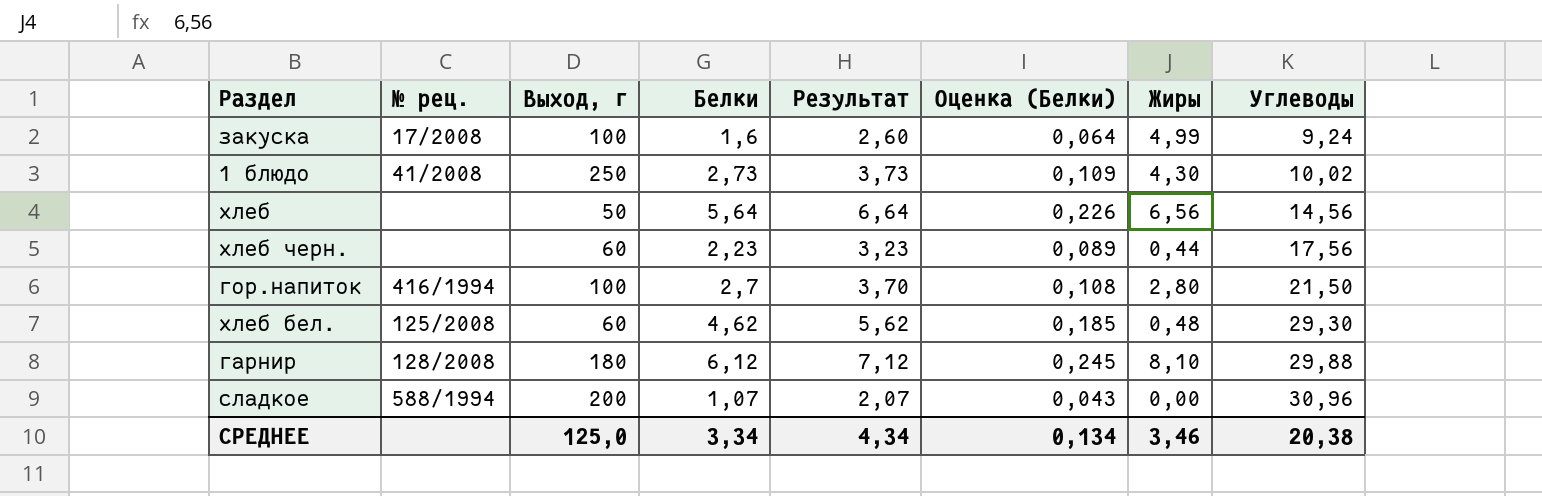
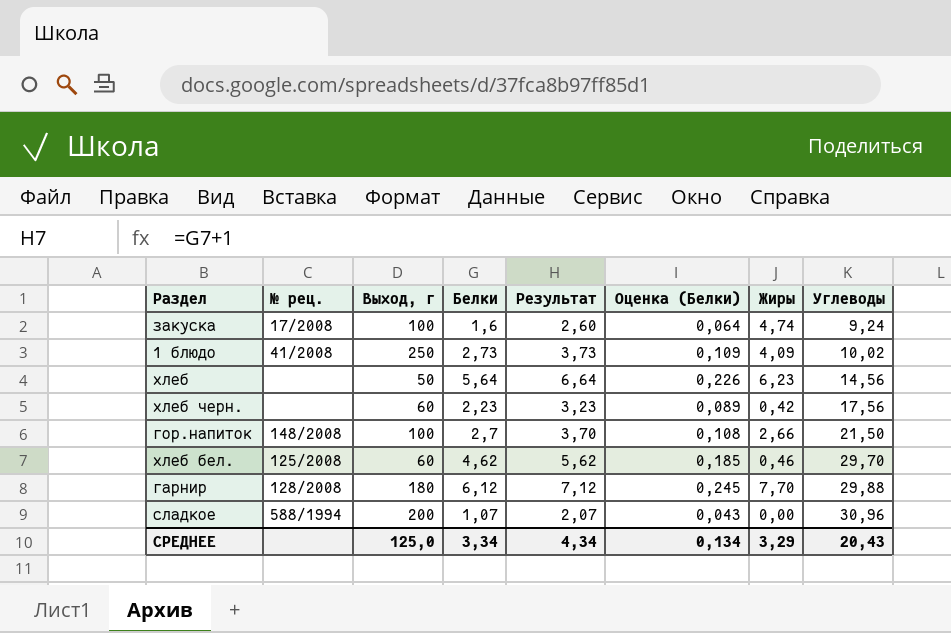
закуска | Жиры: 4,99 -> 4,74
1 блюдо | Жиры: 4,30 -> 4,09
хлеб | Жиры: 6,56 -> 6,23
хлеб черн. | Жиры: 0,44 -> 0,42
гор.напиток | № рец.: 416/1994 -> 148/2008
гор.напиток | Жиры: 2,80 -> 2,66
хлеб бел. | Жиры: 0,48 -> 0,46
хлеб бел. | Углеводы: 29,30 -> 29,70
гарнир | Жиры: 8,10 -> 7,70
СРЕДНЕЕ | Жиры: 3,46 -> 3,29
СРЕДНЕЕ | Углеводы: 20,38 -> 20,43

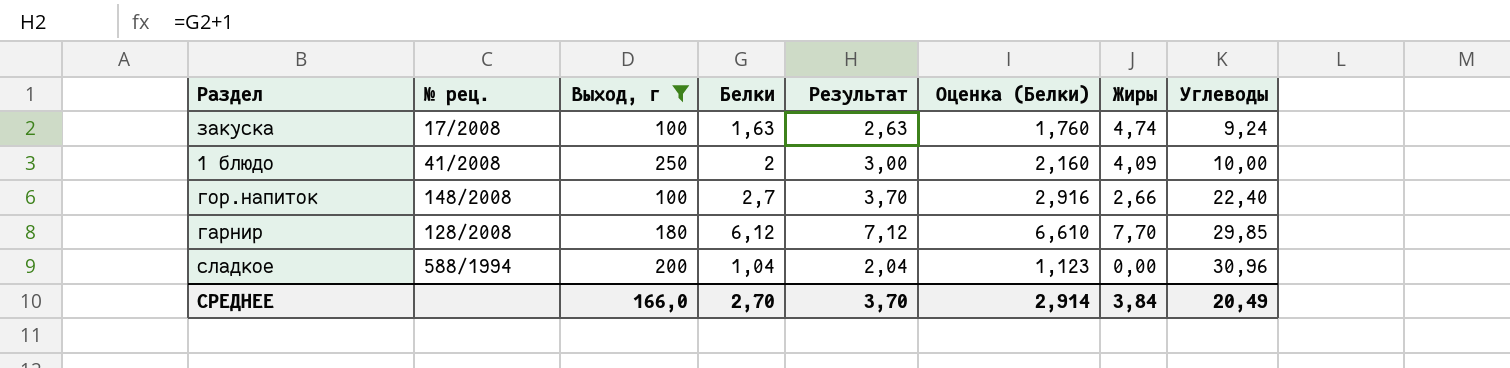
filter: none -> Выход, г >= 100
column Оценка (Белки) | formula: [Белки] * 0,04 -> [Белки] * 1,08
закуска | Белки: 1,6 -> 1,63
закуска | Результат: 2,60 -> 2,63
1 блюдо | Белки: 2,73 -> 2
1 блюдо | Результат: 3,73 -> 3,00
1 блюдо | Углеводы: 10,02 -> 10,00
гор.напиток | Углеводы: 21,50 -> 22,40
гарнир | Углеводы: 29,88 -> 29,85
сладкое | Белки: 1,07 -> 1,04
сладкое | Результат: 2,07 -> 2,04
СРЕДНЕЕ | Выход, г: 125,0 -> 166,0
СРЕДНЕЕ | Белки: 3,34 -> 2,70
СРЕДНЕЕ | Результат: 4,34 -> 3,70
СРЕДНЕЕ | Оценка (Белки): 0,134 -> 2,914
СРЕДНЕЕ | Жиры: 3,29 -> 3,84
СРЕДНЕЕ | Углеводы: 20,43 -> 20,49

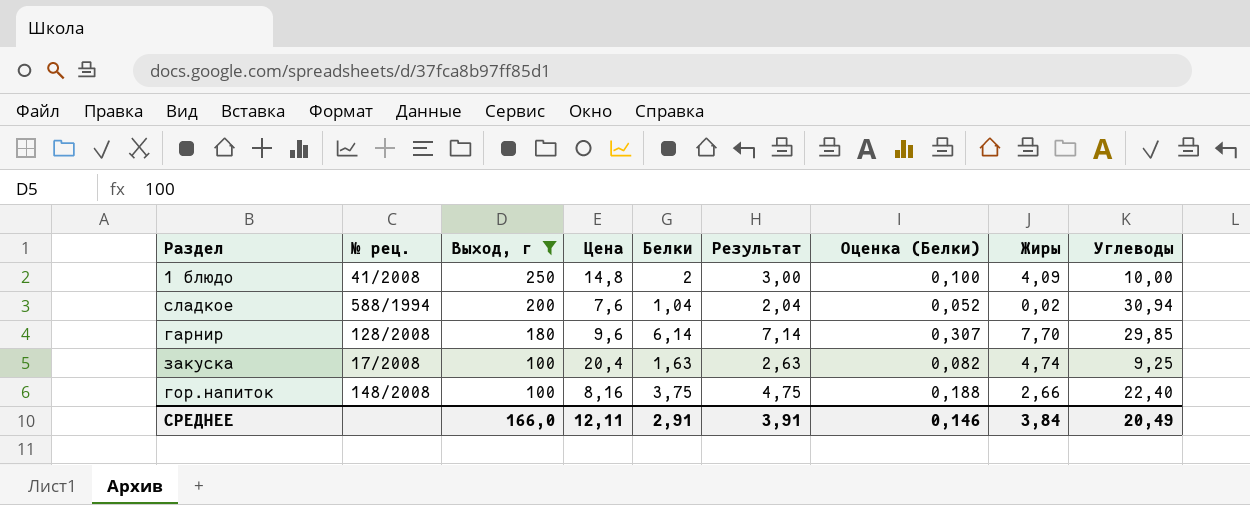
row order: Углеводы ascending -> Выход, г descending
column Цена | position: none -> 4
column Оценка (Белки) | formula: [Белки] * 1,08 -> [Белки] * 0,05
сладкое | Жиры: 0,00 -> 0,02
сладкое | Углеводы: 30,96 -> 30,94
гарнир | Белки: 6,12 -> 6,14
гарнир | Результат: 7,12 -> 7,14
закуска | Углеводы: 9,24 -> 9,25
гор.напиток | Белки: 2,7 -> 3,75
гор.напиток | Результат: 3,70 -> 4,75
СРЕДНЕЕ | Белки: 2,70 -> 2,91
СРЕДНЕЕ | Результат: 3,70 -> 3,91
СРЕДНЕЕ | Оценка (Белки): 2,914 -> 0,146

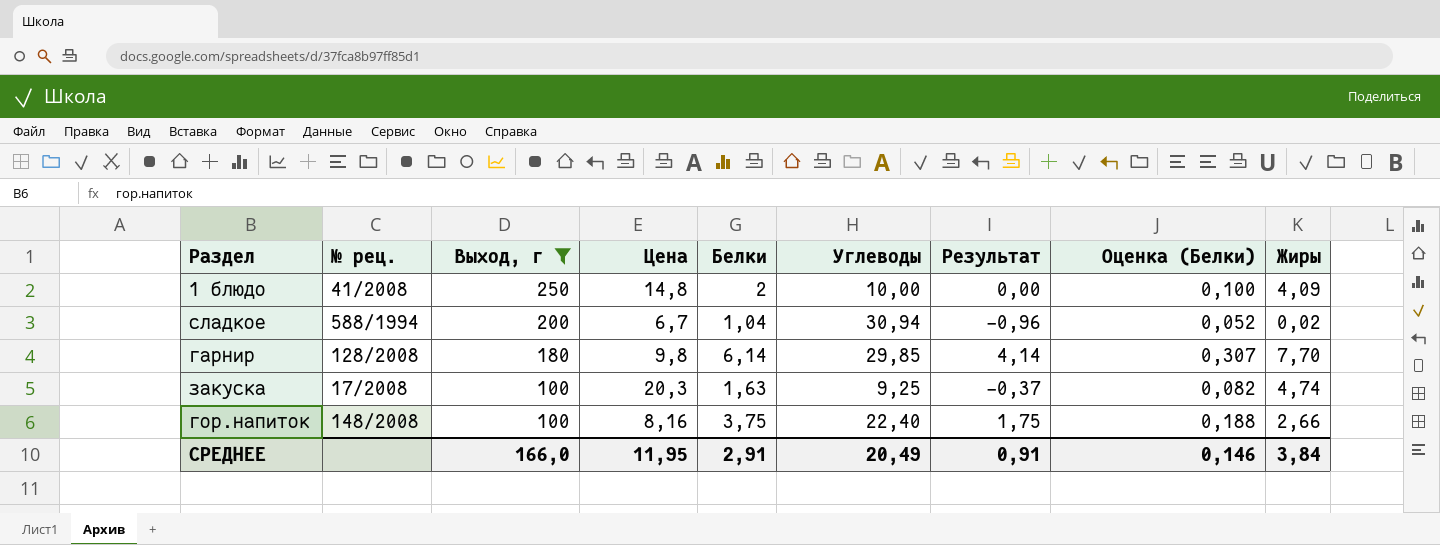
column Углеводы | position: 9 -> 6
column Результат | formula: [Белки] + 1 -> [Белки] - 2
сладкое | Цена: 7,6 -> 6,7
гарнир | Цена: 9,6 -> 9,8
закуска | Цена: 20,4 -> 20,3
СРЕДНЕЕ | Цена: 12,11 -> 11,95
СРЕДНЕЕ | Результат: 3,91 -> 0,91

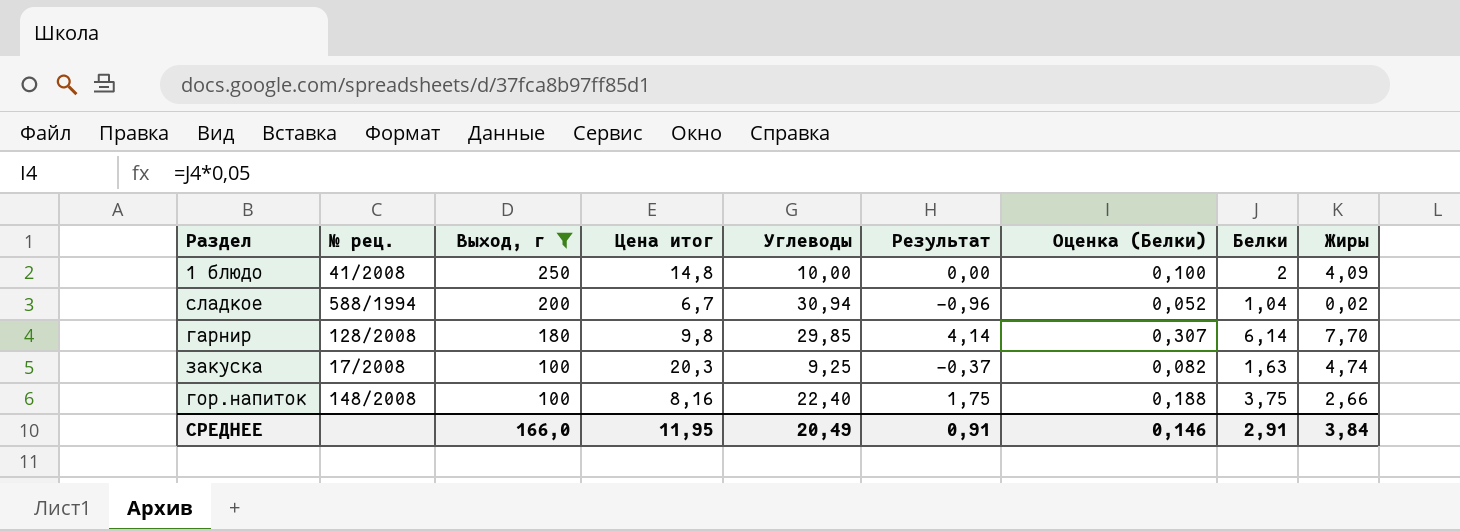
column name: Цена -> Цена итог
column Белки | position: 5 -> 8

